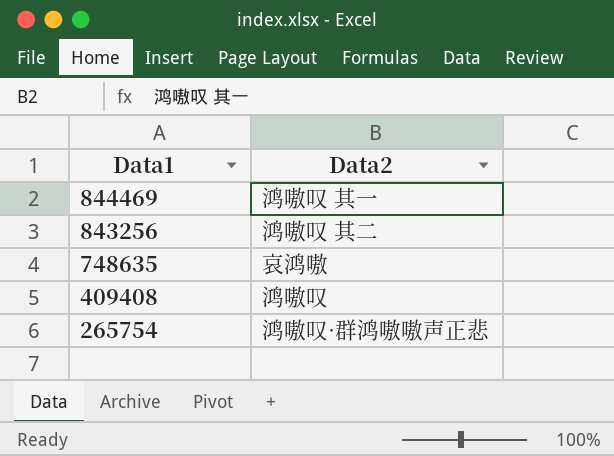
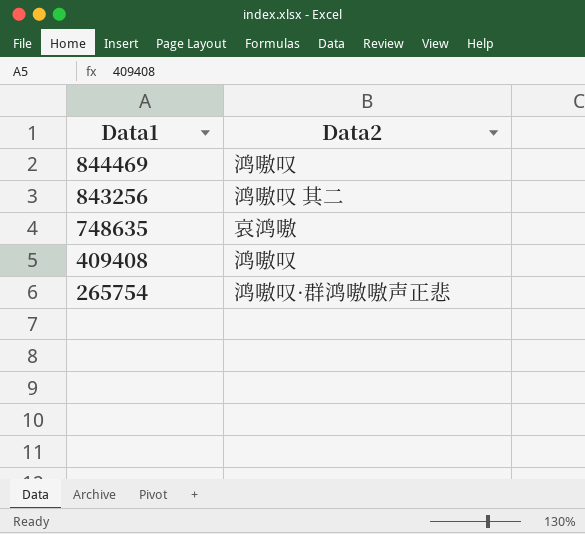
844469 | Data2: 鸿嗷叹 其一 -> 鸿嗷叹

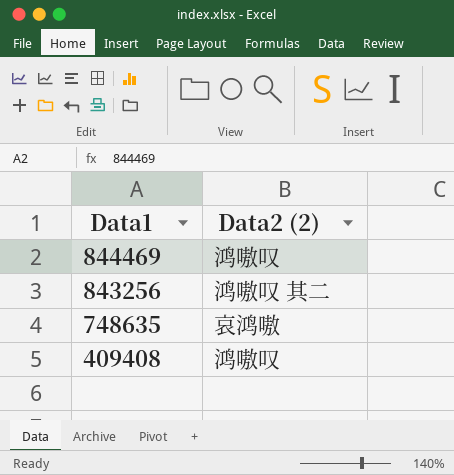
column name: Data2 -> Data2 (2)
row 265754: 鸿嗷叹·群鸿嗷嗷声正悲 -> none

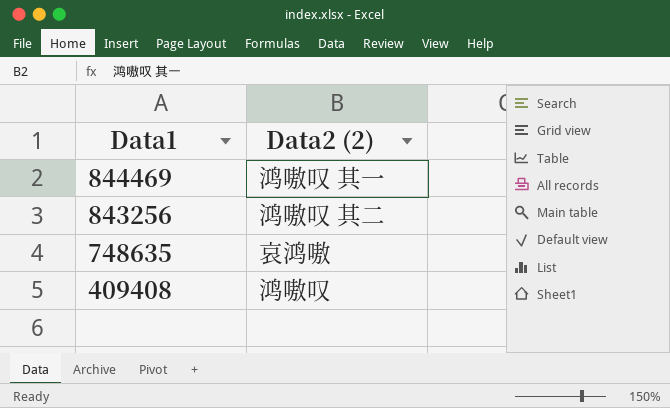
844469 | Data2 (2): 鸿嗷叹 -> 鸿嗷叹 其一

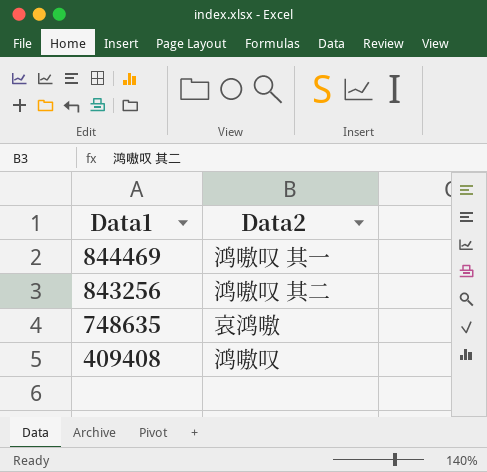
column name: Data2 (2) -> Data2

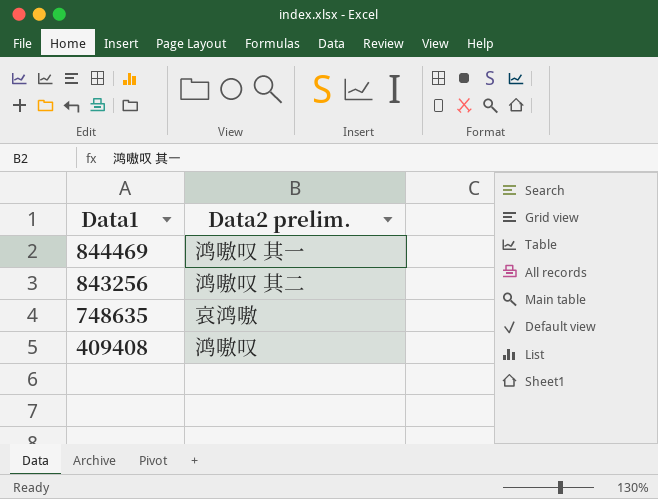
column name: Data2 -> Data2 prelim.

